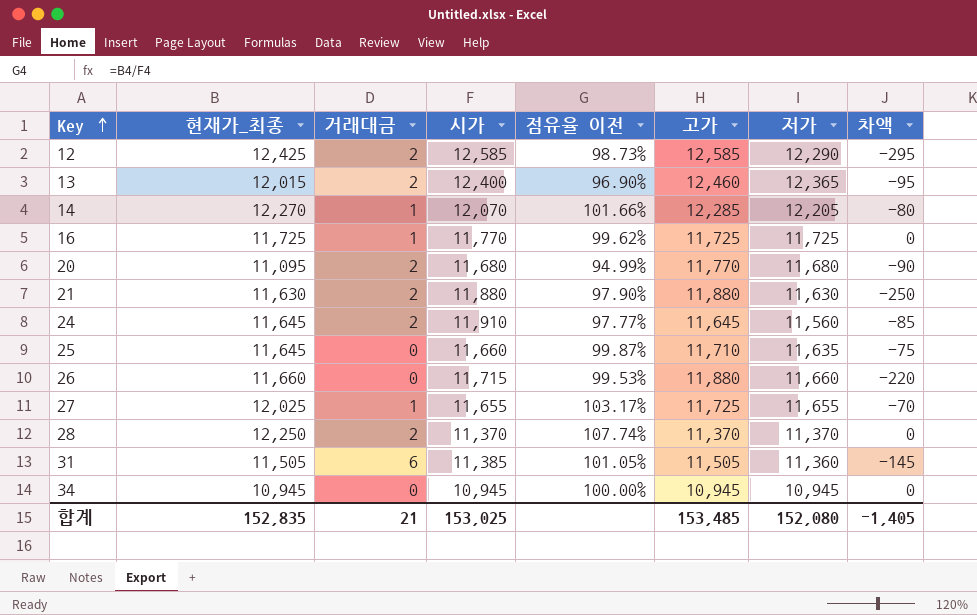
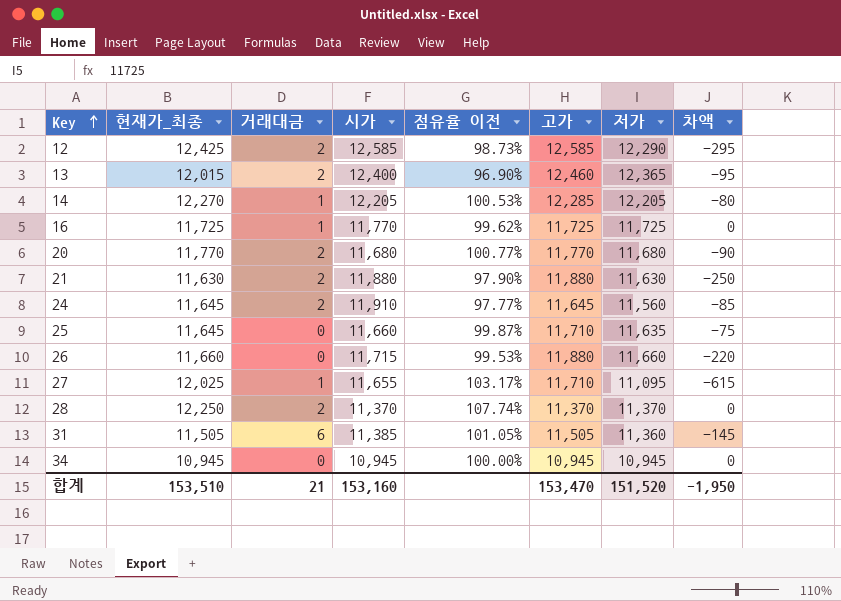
14 | 시가: 12,070 -> 12,205
14 | 점유율 이전: 101.66% -> 100.53%
20 | 현재가_최종: 11,095 -> 11,770
20 | 점유율 이전: 94.99% -> 100.77%
27 | 고가: 11,725 -> 11,710
27 | 저가: 11,655 -> 11,095
27 | 차액: -70 -> -615
합계 | 현재가_최종: 152,835 -> 153,510
합계 | 시가: 153,025 -> 153,160
합계 | 고가: 153,485 -> 153,470
합계 | 저가: 152,080 -> 151,520
합계 | 차액: -1,405 -> -1,950

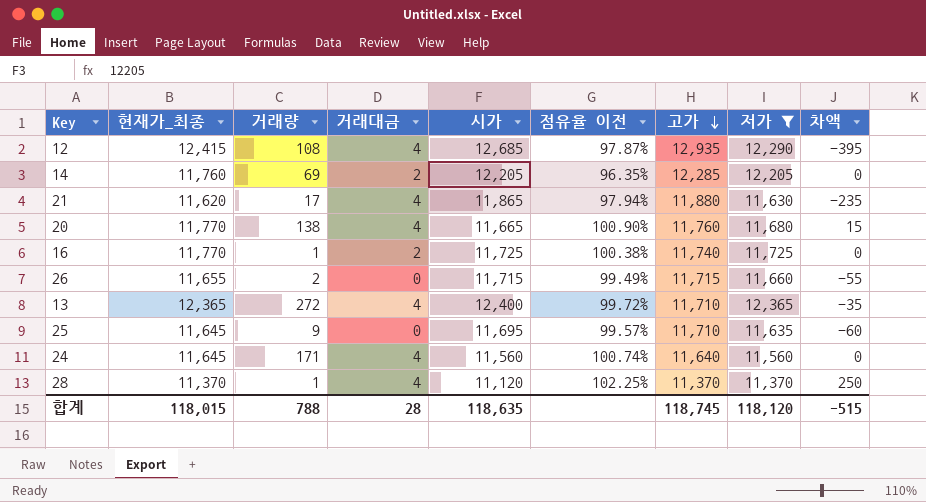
filter: none -> 저가 >= 11,370
row order: Key ascending -> 고가 descending
column 거래량 | position: none -> 3
column 차액 | formula: [저가] - [고가] -> [저가] - [시가]
12 | 현재가_최종: 12,425 -> 12,415
12 | 거래대금: 2 -> 4
12 | 시가: 12,585 -> 12,685
12 | 점유율 이전: 98.73% -> 97.87%
12 | 고가: 12,585 -> 12,935
14 | 현재가_최종: 12,270 -> 11,760
14 | 거래대금: 1 -> 2
14 | 점유율 이전: 100.53% -> 96.35%
21 | 현재가_최종: 11,630 -> 11,620
21 | 거래대금: 2 -> 4
21 | 시가: 11,880 -> 11,865
21 | 점유율 이전: 97.90% -> 97.94%
20 | 거래대금: 2 -> 4
20 | 시가: 11,680 -> 11,665
20 | 점유율 이전: 100.77% -> 100.90%
20 | 고가: 11,770 -> 11,760
16 | 현재가_최종: 11,725 -> 11,770
16 | 거래대금: 1 -> 2
16 | 시가: 11,770 -> 11,725
16 | 점유율 이전: 99.62% -> 100.38%
16 | 고가: 11,725 -> 11,740
26 | 현재가_최종: 11,660 -> 11,655
26 | 점유율 이전: 99.53% -> 99.49%
26 | 고가: 11,880 -> 11,715
13 | 현재가_최종: 12,015 -> 12,365
13 | 거래대금: 2 -> 4
13 | 점유율 이전: 96.90% -> 99.72%
13 | 고가: 12,460 -> 11,710
25 | 시가: 11,660 -> 11,695
25 | 점유율 이전: 99.87% -> 99.57%
24 | 거래대금: 2 -> 4
24 | 시가: 11,910 -> 11,560
24 | 점유율 이전: 97.77% -> 100.74%
24 | 고가: 11,645 -> 11,640
28 | 현재가_최종: 12,250 -> 11,370
28 | 거래대금: 2 -> 4
28 | 시가: 11,370 -> 11,120
28 | 점유율 이전: 107.74% -> 102.25%
합계 | 현재가_최종: 153,510 -> 118,015
합계 | 거래대금: 21 -> 28
합계 | 시가: 153,160 -> 118,635
합계 | 고가: 153,470 -> 118,745
합계 | 저가: 151,520 -> 118,120
합계 | 차액: -1,950 -> -515

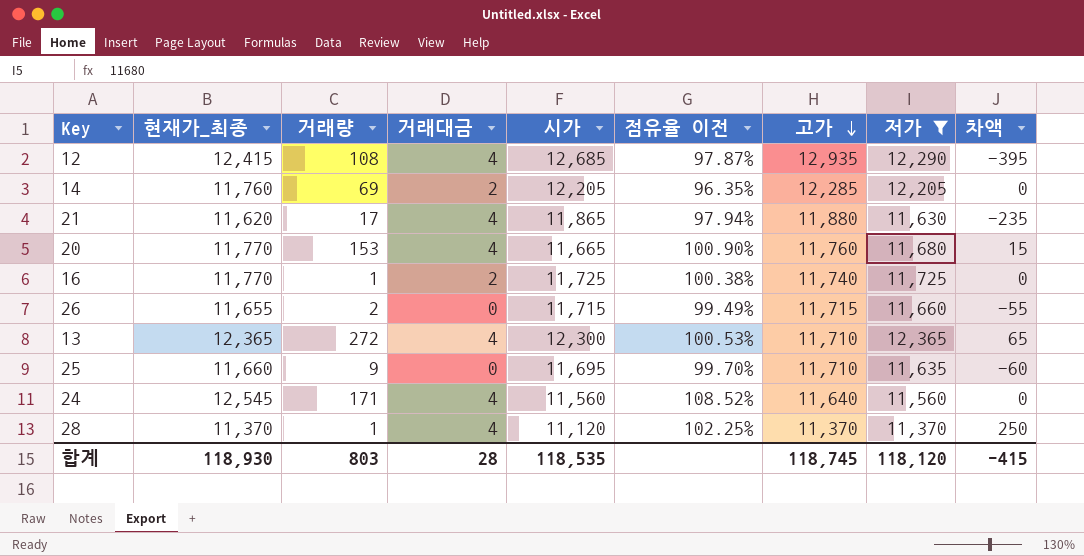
20 | 거래량: 138 -> 153
13 | 시가: 12,400 -> 12,300
13 | 점유율 이전: 99.72% -> 100.53%
13 | 차액: -35 -> 65
25 | 현재가_최종: 11,645 -> 11,660
25 | 점유율 이전: 99.57% -> 99.70%
24 | 현재가_최종: 11,645 -> 12,545
24 | 점유율 이전: 100.74% -> 108.52%
합계 | 현재가_최종: 118,015 -> 118,930
합계 | 거래량: 788 -> 803
합계 | 시가: 118,635 -> 118,535
합계 | 차액: -515 -> -415

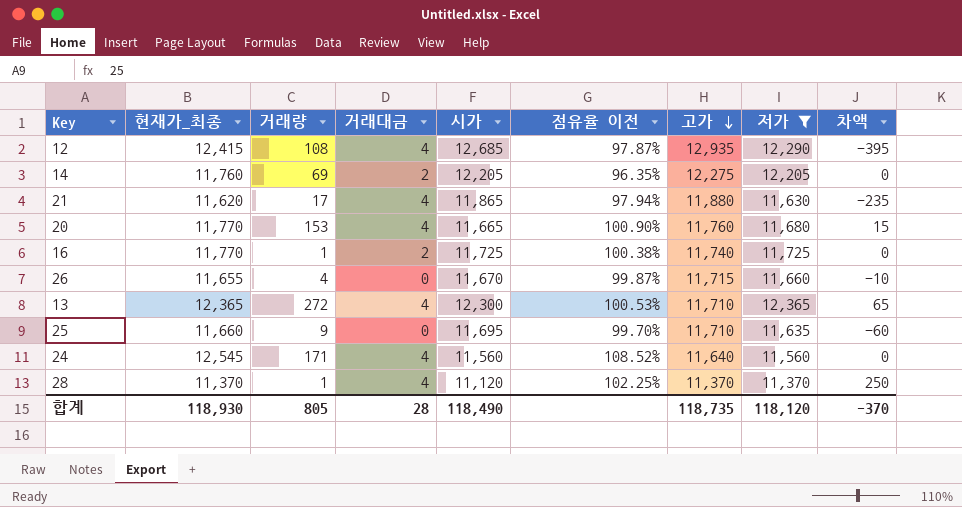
14 | 고가: 12,285 -> 12,275
26 | 거래량: 2 -> 4
26 | 시가: 11,715 -> 11,670
26 | 점유율 이전: 99.49% -> 99.87%
26 | 차액: -55 -> -10
합계 | 거래량: 803 -> 805
합계 | 시가: 118,535 -> 118,490
합계 | 고가: 118,745 -> 118,735
합계 | 차액: -415 -> -370

